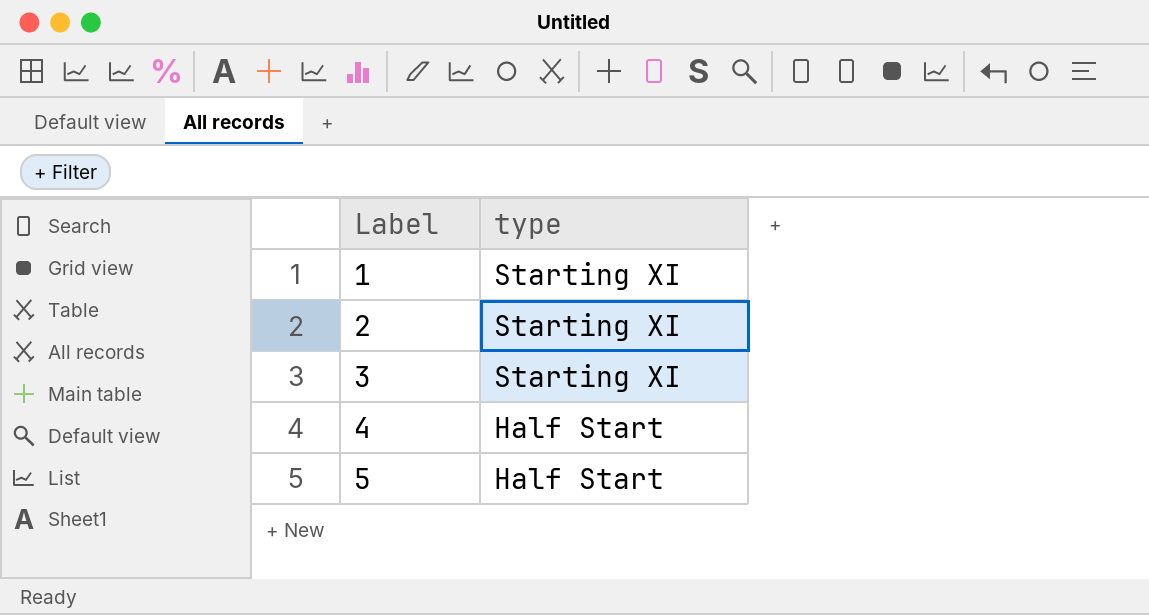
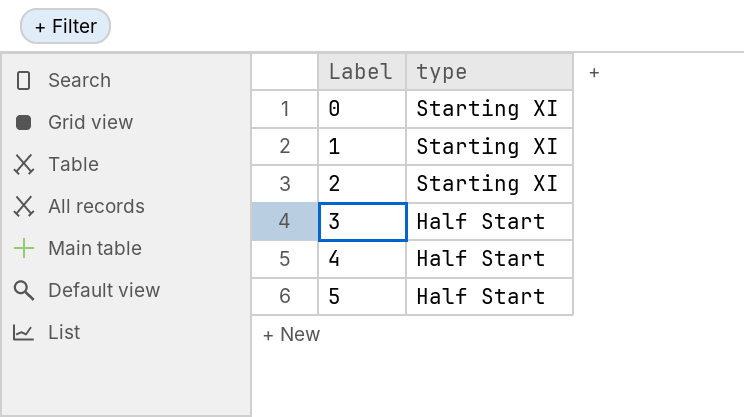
row 0: none -> Starting XI
3 | type: Starting XI -> Half Start

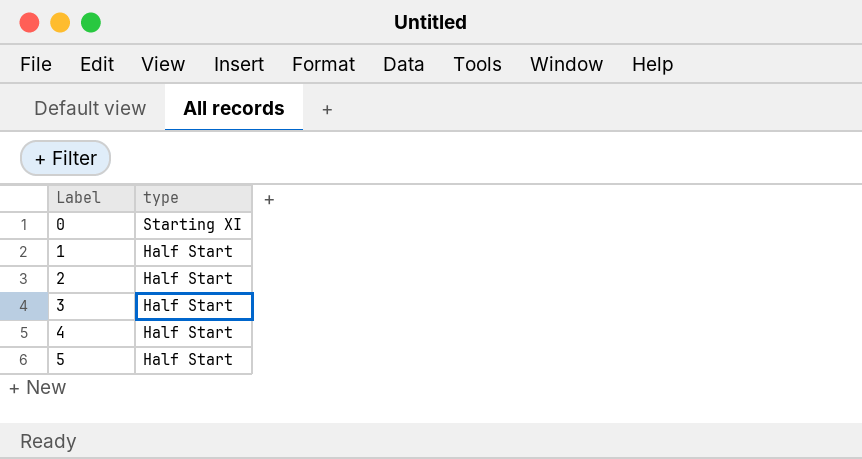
1 | type: Starting XI -> Half Start
2 | type: Starting XI -> Half Start

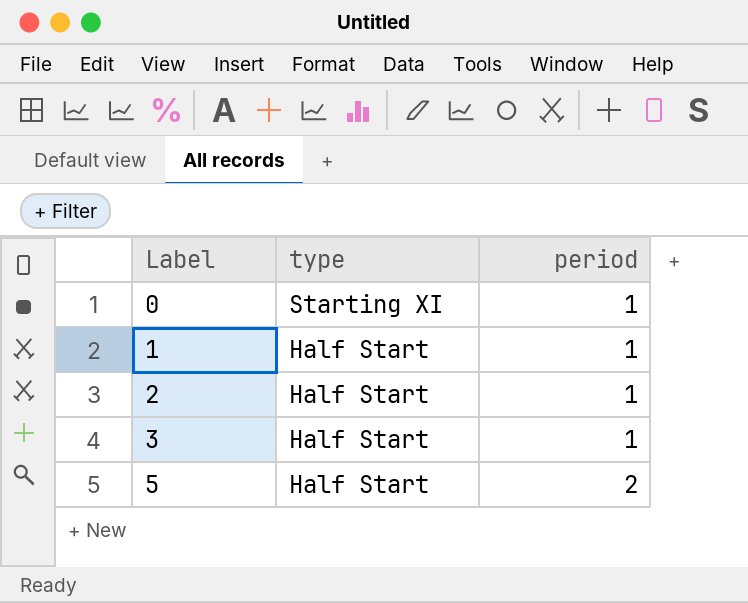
column period | position: none -> 3
row 4: Half Start -> none

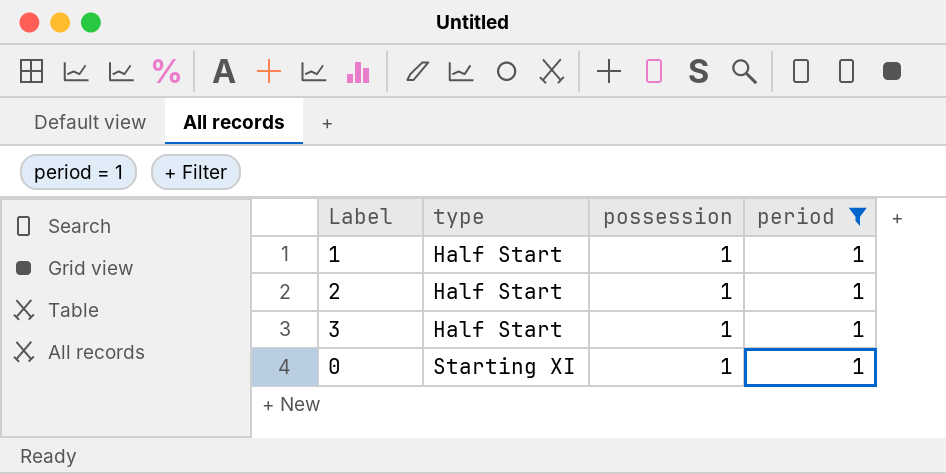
filter: none -> period = 1
row order: Label ascending -> type ascending
column possession | position: none -> 3

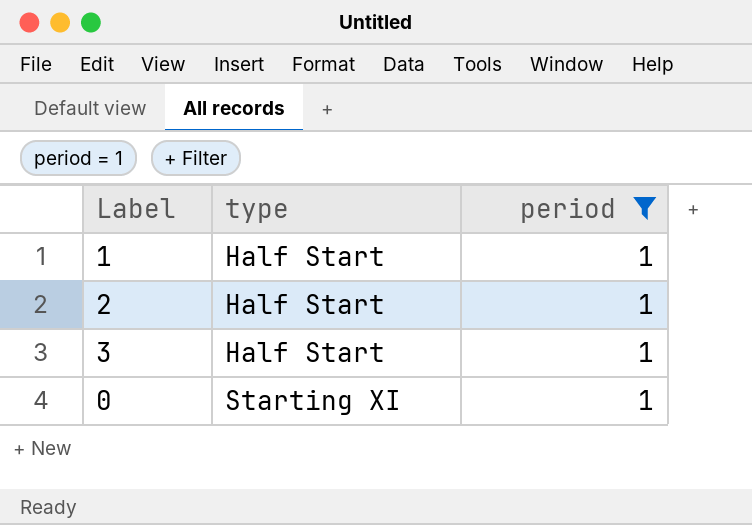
column possession | position: 3 -> none

